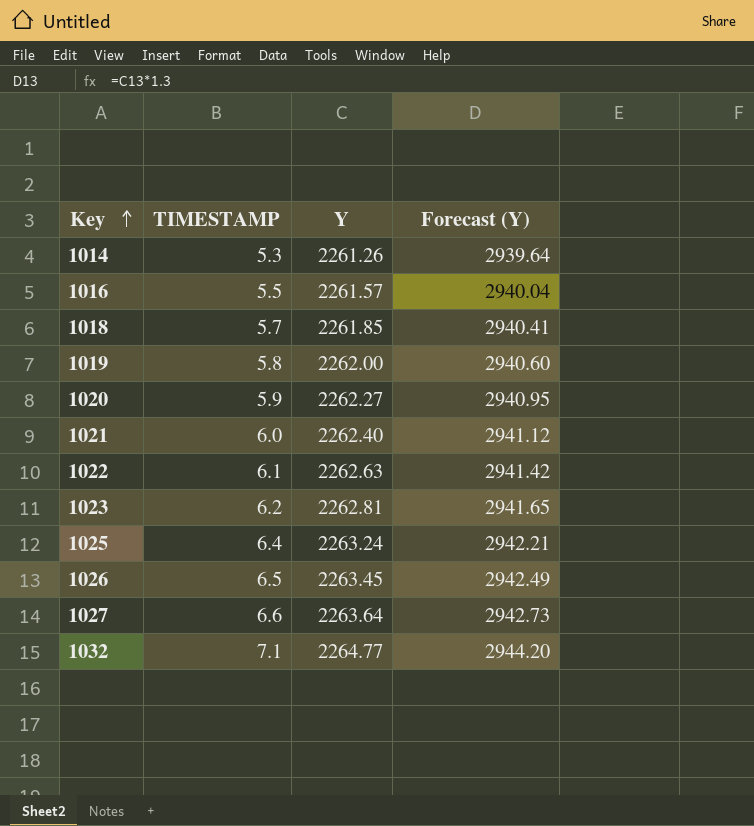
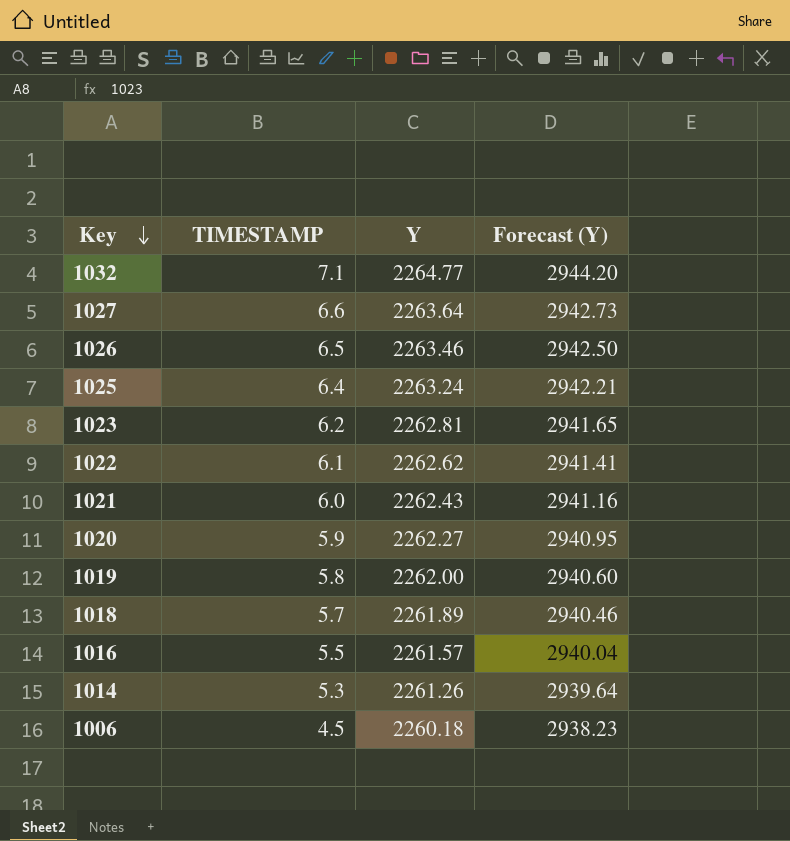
row order: Key ascending -> Key descending
1026 | Y: 2263.45 -> 2263.46
1026 | Forecast (Y): 2942.49 -> 2942.50
1022 | Y: 2262.63 -> 2262.62
1022 | Forecast (Y): 2941.42 -> 2941.41
1021 | Y: 2262.40 -> 2262.43
1021 | Forecast (Y): 2941.12 -> 2941.16
1018 | Y: 2261.85 -> 2261.89
1018 | Forecast (Y): 2940.41 -> 2940.46
row 1006: none -> 4.5 | 2260.18 | 2938.23

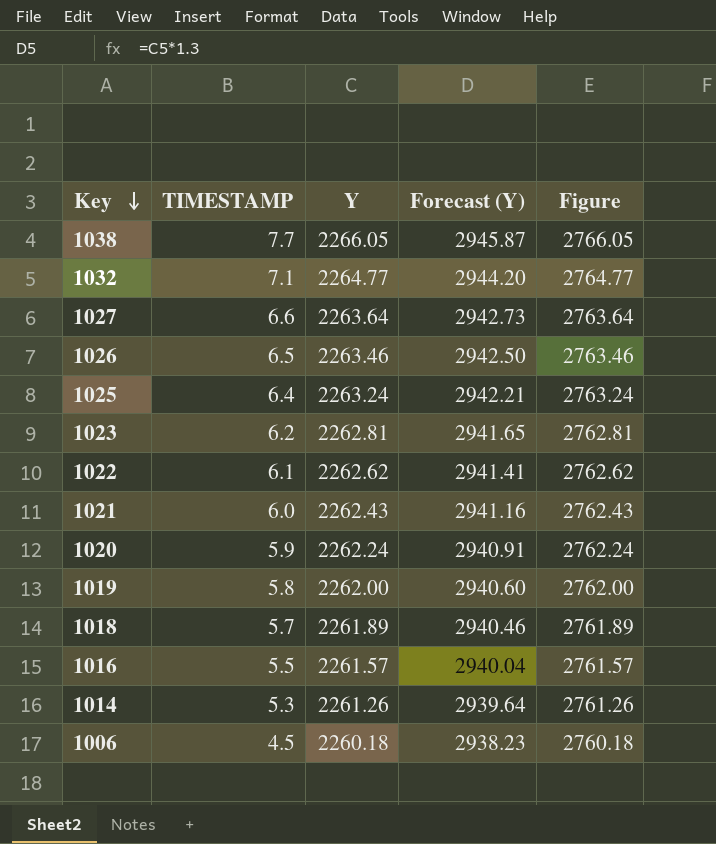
column Figure | formula: none -> [Y] + 500
row 1038: none -> 7.7 | 2266.05 | 2945.87 | 2766.05
1020 | Y: 2262.27 -> 2262.24
1020 | Forecast (Y): 2940.95 -> 2940.91

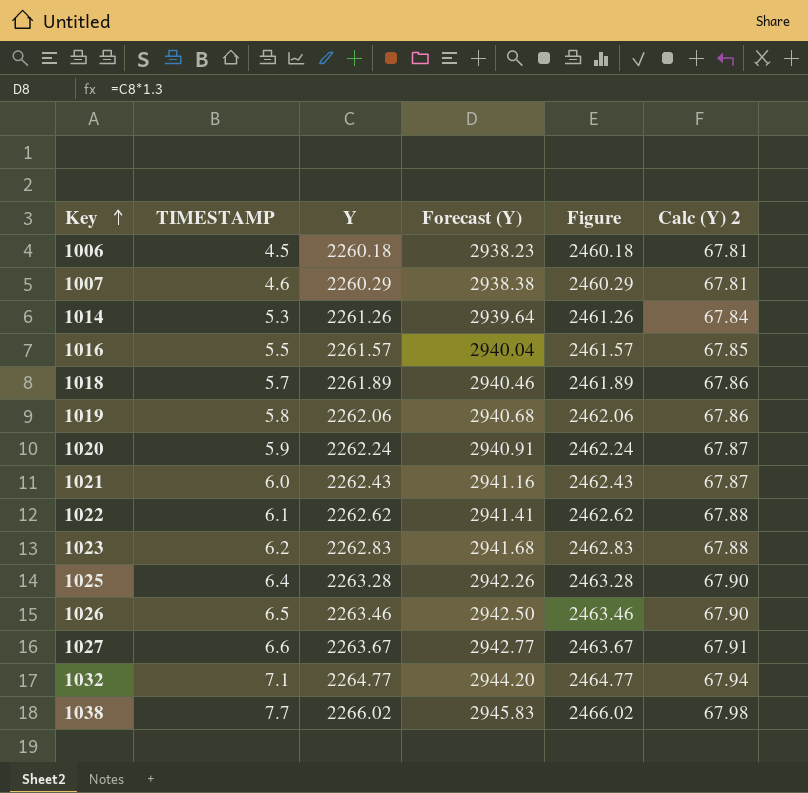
row order: Key descending -> Key ascending
column Figure | formula: [Y] + 500 -> [Y] + 200
column Calc (Y) 2 | formula: none -> [Y] * 0.03
row 1007: none -> 4.6 | 2260.29 | 2938.38 | 2460.29 | 67.81
1019 | Y: 2262.00 -> 2262.06
1019 | Forecast (Y): 2940.60 -> 2940.68
1023 | Y: 2262.81 -> 2262.83
1023 | Forecast (Y): 2941.65 -> 2941.68
1025 | Y: 2263.24 -> 2263.28
1025 | Forecast (Y): 2942.21 -> 2942.26
1027 | Y: 2263.64 -> 2263.67
1027 | Forecast (Y): 2942.73 -> 2942.77
1038 | Y: 2266.05 -> 2266.02
1038 | Forecast (Y): 2945.87 -> 2945.83

